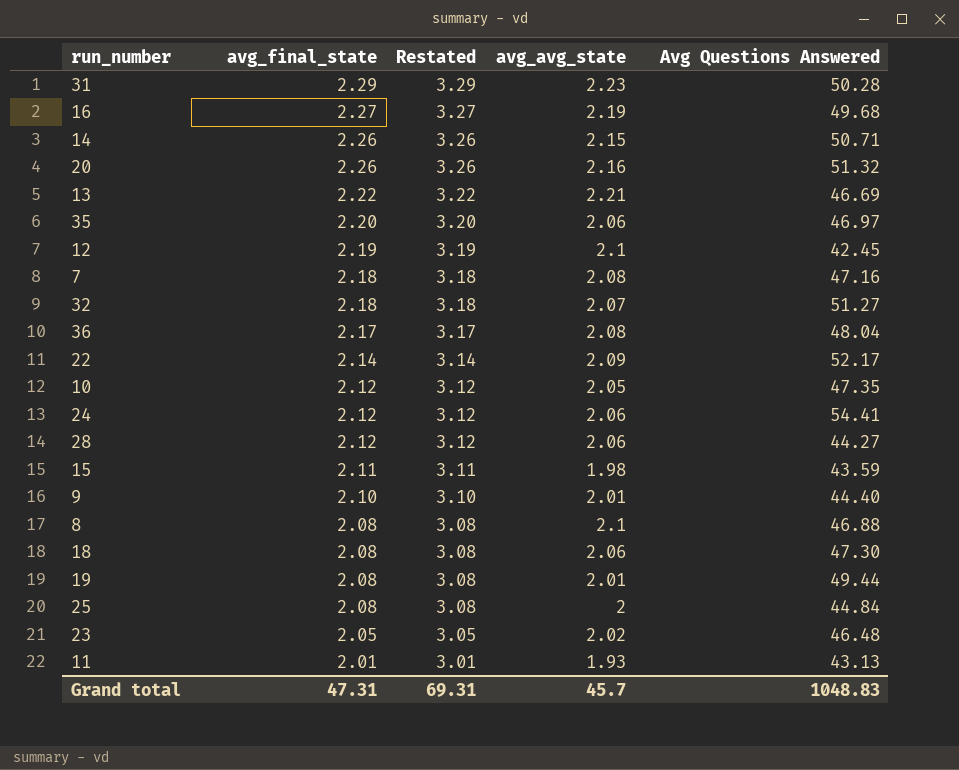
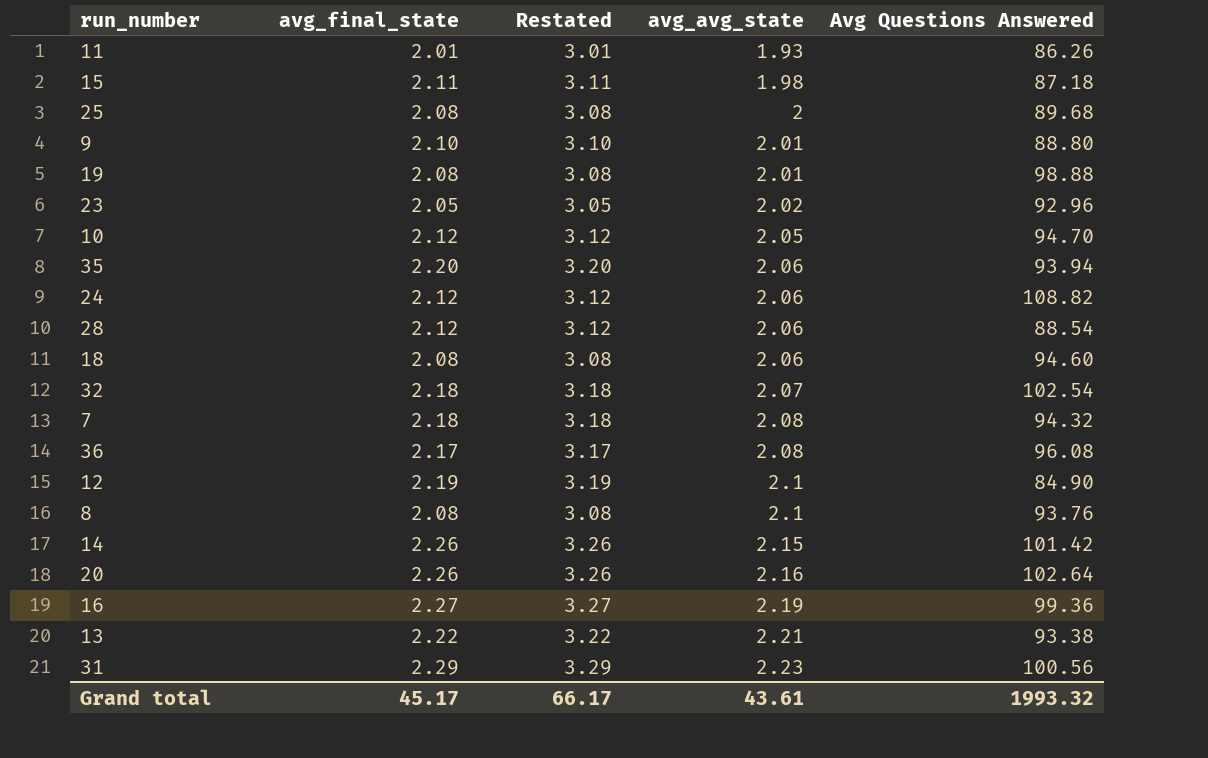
row order: avg_final_state descending -> avg_avg_state ascending
row 22: 2.14 | 3.14 | 2.09 | 52.17 -> none
11 | Avg Questions Answered: 43.13 -> 86.26
15 | Avg Questions Answered: 43.59 -> 87.18
25 | Avg Questions Answered: 44.84 -> 89.68
9 | Avg Questions Answered: 44.40 -> 88.80
19 | Avg Questions Answered: 49.44 -> 98.88
23 | Avg Questions Answered: 46.48 -> 92.96
10 | Avg Questions Answered: 47.35 -> 94.70
35 | Avg Questions Answered: 46.97 -> 93.94
24 | Avg Questions Answered: 54.41 -> 108.82
28 | Avg Questions Answered: 44.27 -> 88.54
18 | Avg Questions Answered: 47.30 -> 94.60
32 | Avg Questions Answered: 51.27 -> 102.54
7 | Avg Questions Answered: 47.16 -> 94.32
36 | Avg Questions Answered: 48.04 -> 96.08
12 | Avg Questions Answered: 42.45 -> 84.90
8 | Avg Questions Answered: 46.88 -> 93.76
14 | Avg Questions Answered: 50.71 -> 101.42
20 | Avg Questions Answered: 51.32 -> 102.64
16 | Avg Questions Answered: 49.68 -> 99.36
13 | Avg Questions Answered: 46.69 -> 93.38
31 | Avg Questions Answered: 50.28 -> 100.56
Grand total | avg_final_state: 47.31 -> 45.17
Grand total | Restated: 69.31 -> 66.17
Grand total | avg_avg_state: 45.7 -> 43.61
Grand total | Avg Questions Answered: 1048.83 -> 1993.32

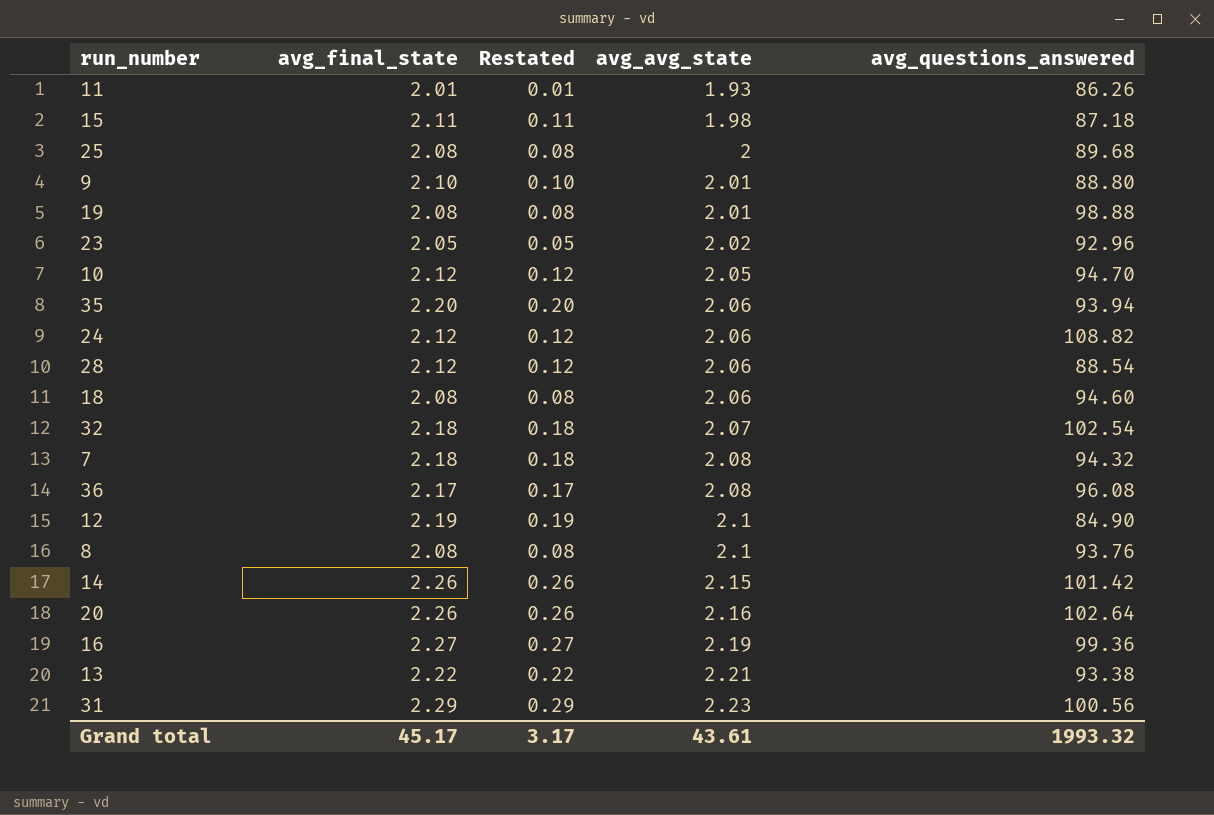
column Restated | formula: [avg_final_state] + 1 -> [avg_final_state] - 2
column name: Avg Questions Answered -> avg_questions_answered
Grand total | Restated: 66.17 -> 3.17

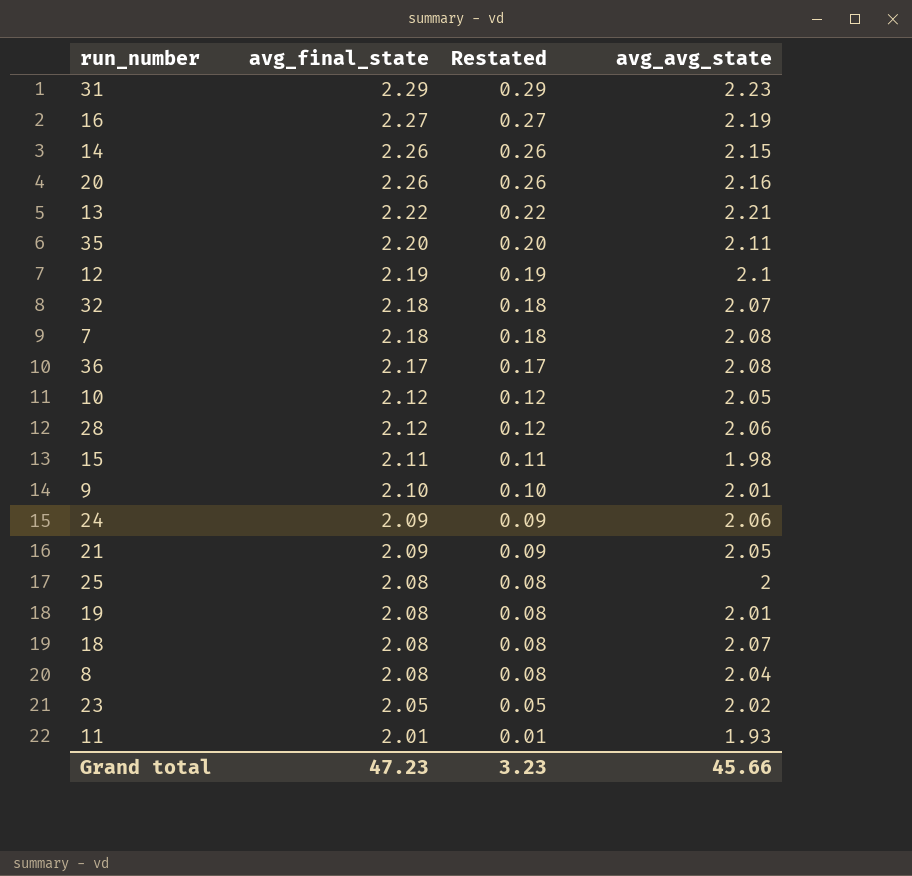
row order: avg_avg_state ascending -> avg_final_state descending
column avg_questions_answered | position: 5 -> none
35 | avg_avg_state: 2.06 -> 2.11
24 | avg_final_state: 2.12 -> 2.09
24 | Restated: 0.12 -> 0.09
row 21: none -> 2.09 | 0.09 | 2.05
18 | avg_avg_state: 2.06 -> 2.07
8 | avg_avg_state: 2.1 -> 2.04
Grand total | avg_final_state: 45.17 -> 47.23
Grand total | Restated: 3.17 -> 3.23
Grand total | avg_avg_state: 43.61 -> 45.66

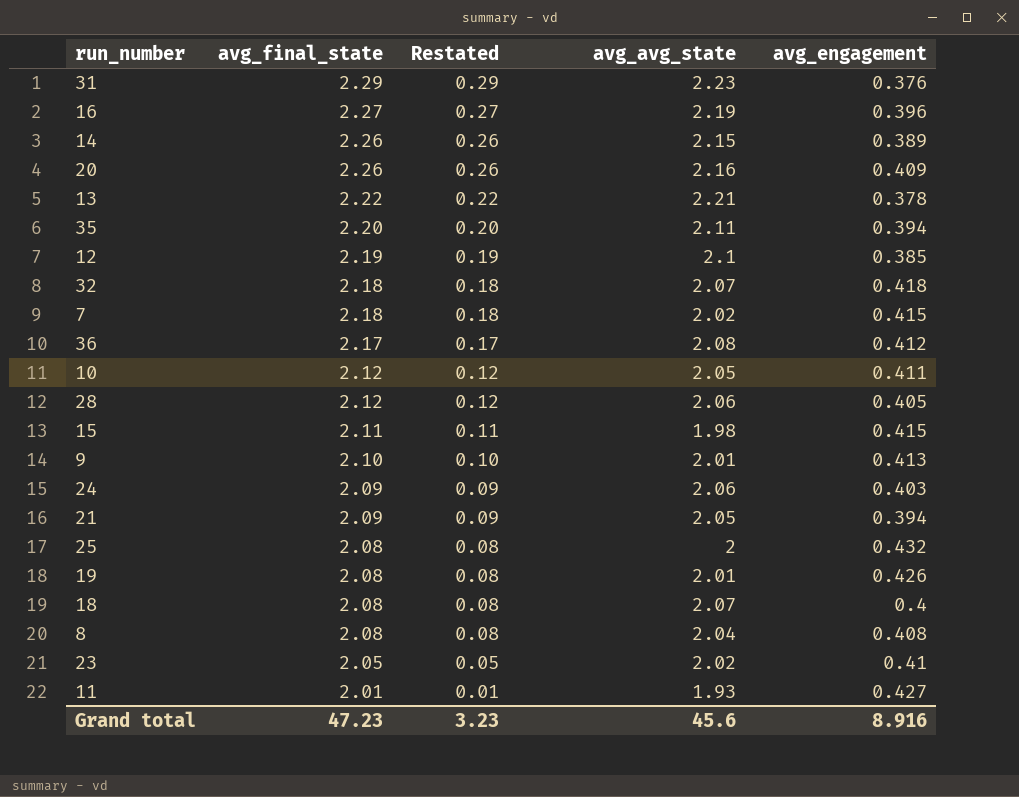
column avg_engagement | position: none -> 5
7 | avg_avg_state: 2.08 -> 2.02
Grand total | avg_avg_state: 45.66 -> 45.6

